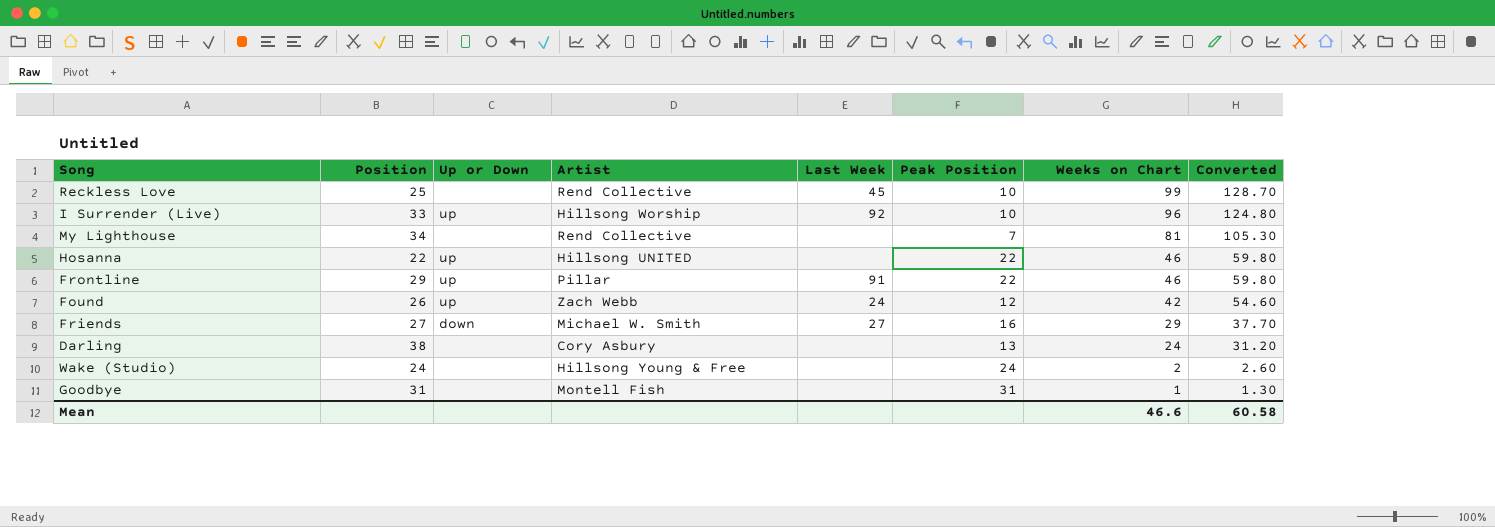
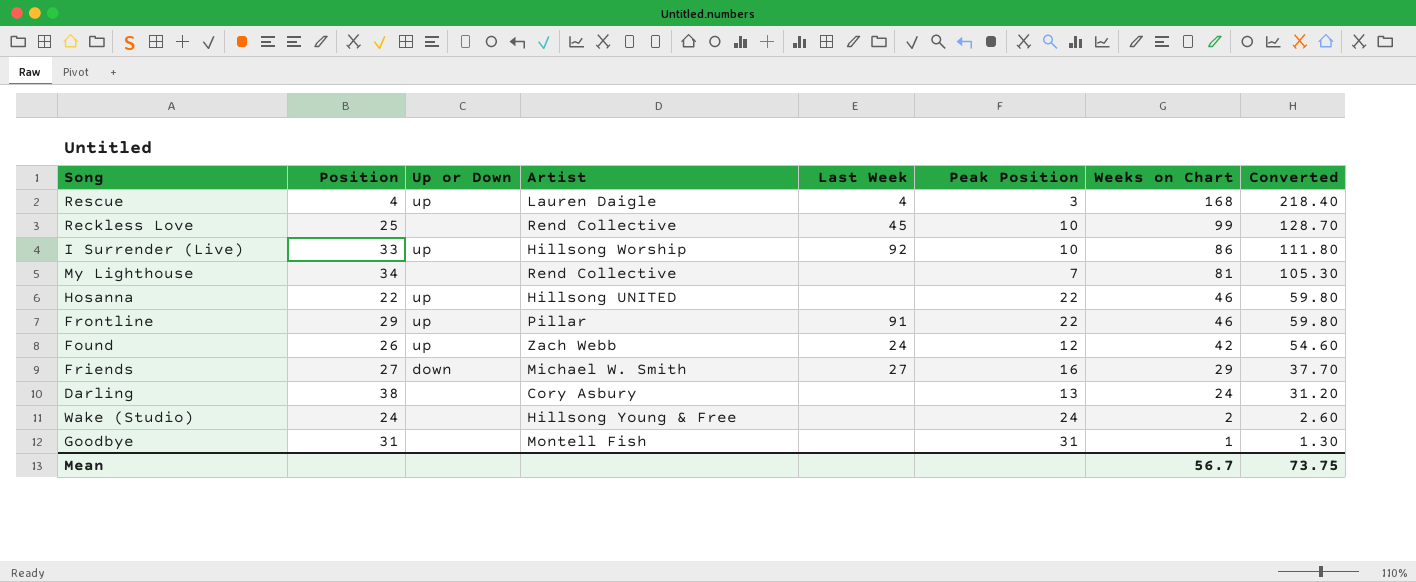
row Rescue: none -> 4 | up | Lauren Daigle | 4 | 3 | 168 | 218.40
I Surrender (Live) | Weeks on Chart: 96 -> 86
I Surrender (Live) | Converted: 124.80 -> 111.80
Mean | Weeks on Chart: 46.6 -> 56.7
Mean | Converted: 60.58 -> 73.75

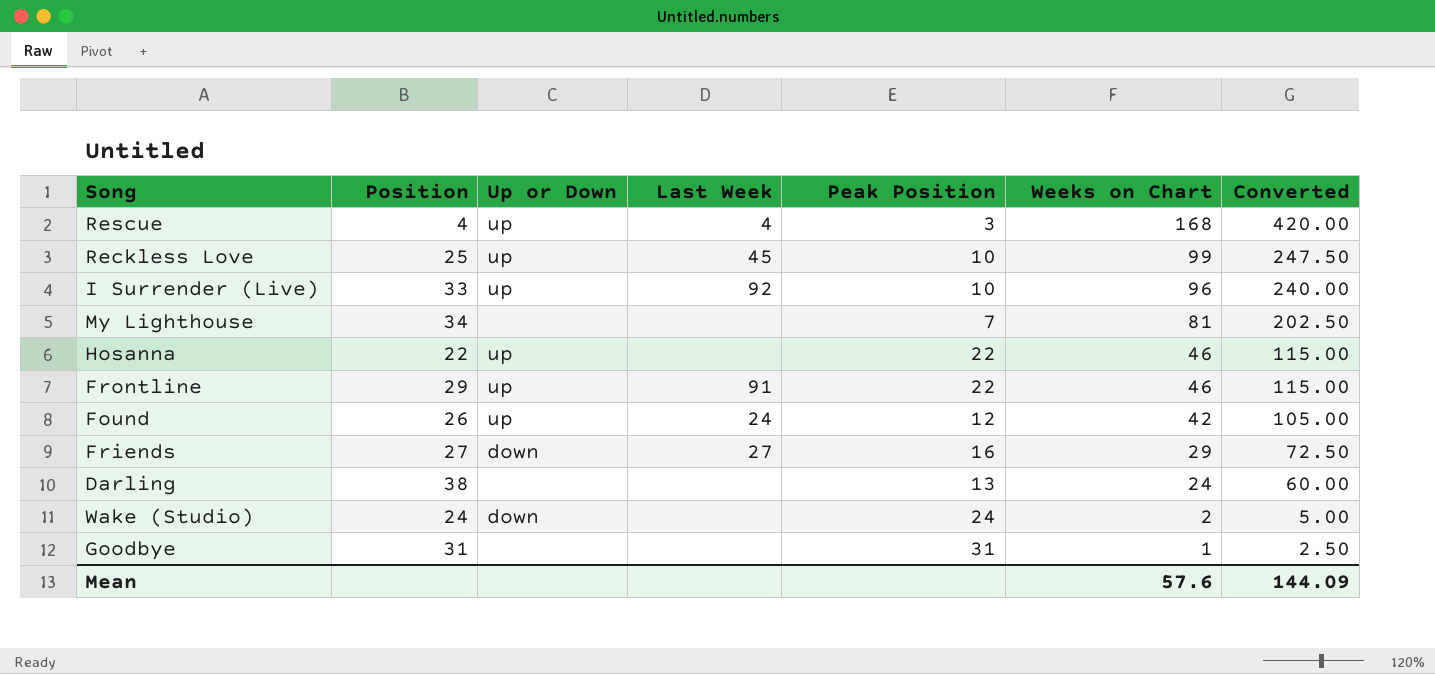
column Artist | position: 4 -> none
column Converted | formula: [Weeks on Chart] * 1.3 -> [Weeks on Chart] * 2.5
Reckless Love | Up or Down: none -> up
I Surrender (Live) | Weeks on Chart: 86 -> 96
Wake (Studio) | Up or Down: none -> down
Mean | Weeks on Chart: 56.7 -> 57.6
Mean | Converted: 73.75 -> 144.09

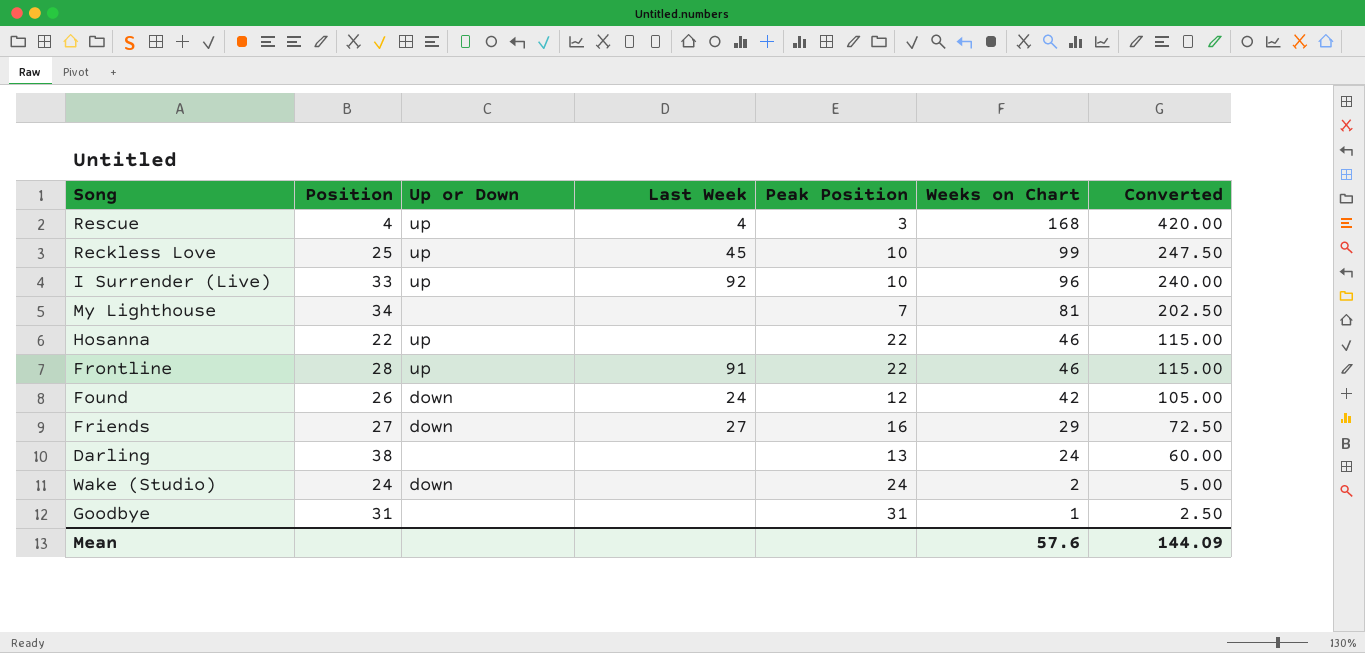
Frontline | Position: 29 -> 28
Found | Up or Down: up -> down

